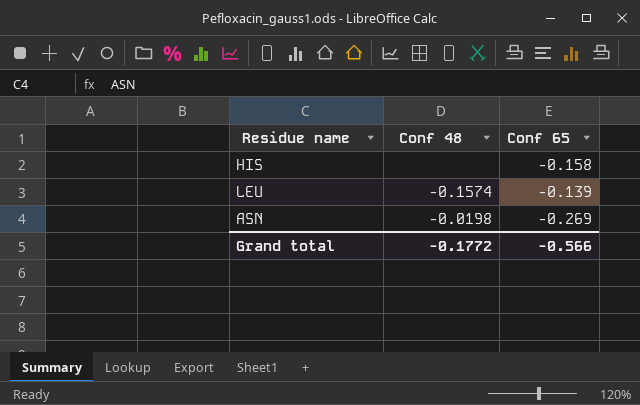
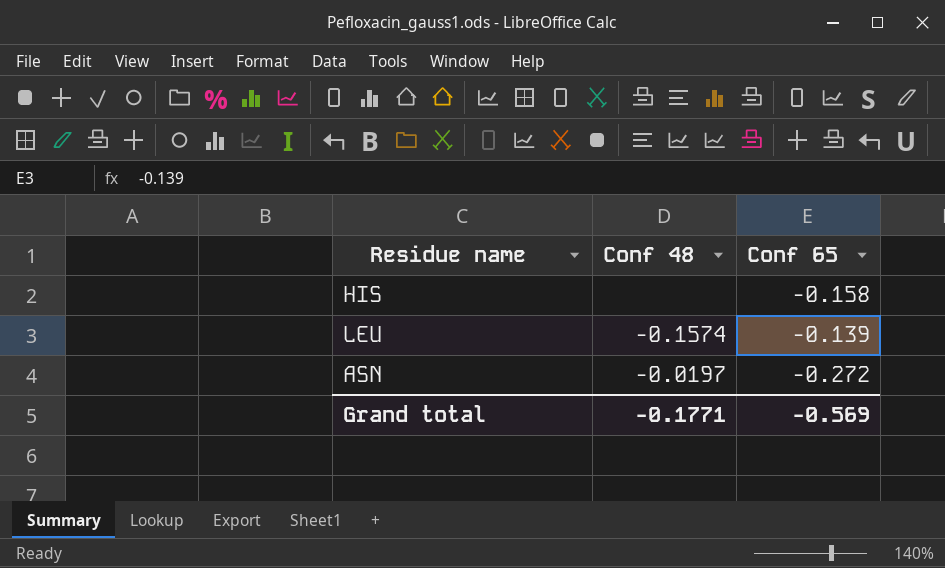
ASN | Conf 48: -0.0198 -> -0.0197
ASN | Conf 65: -0.269 -> -0.272
Grand total | Conf 48: -0.1772 -> -0.1771
Grand total | Conf 65: -0.566 -> -0.569

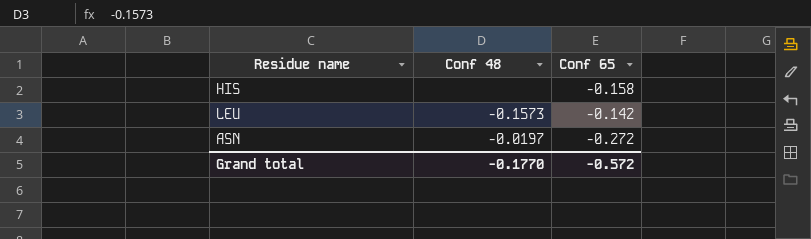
LEU | Conf 48: -0.1574 -> -0.1573
LEU | Conf 65: -0.139 -> -0.142
Grand total | Conf 48: -0.1771 -> -0.1770
Grand total | Conf 65: -0.569 -> -0.572

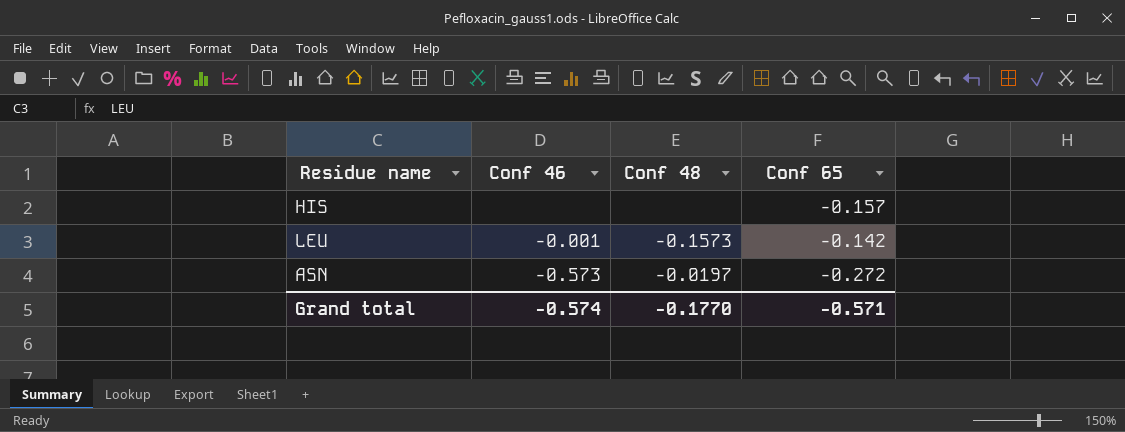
column Conf 46 | position: none -> 2
HIS | Conf 65: -0.158 -> -0.157
Grand total | Conf 65: -0.572 -> -0.571

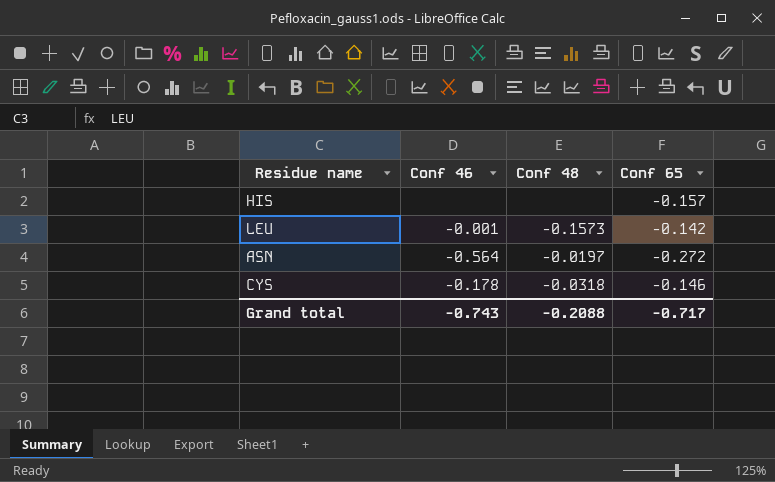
ASN | Conf 46: -0.573 -> -0.564
row CYS: none -> -0.178 | -0.0318 | -0.146
Grand total | Conf 46: -0.574 -> -0.743
Grand total | Conf 48: -0.1770 -> -0.2088
Grand total | Conf 65: -0.571 -> -0.717

